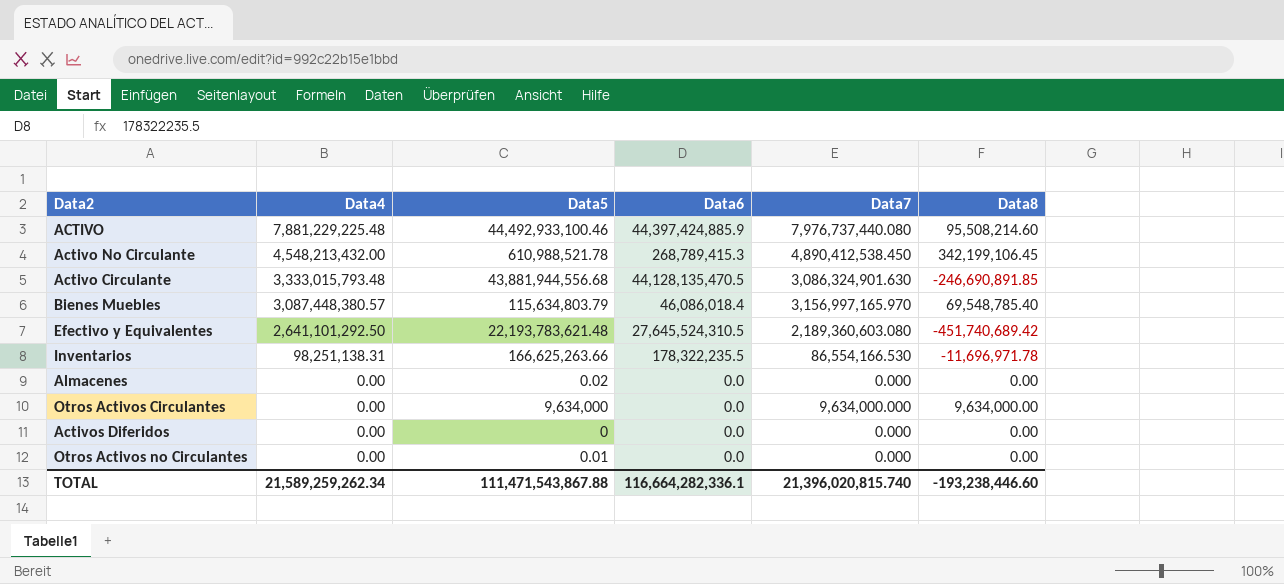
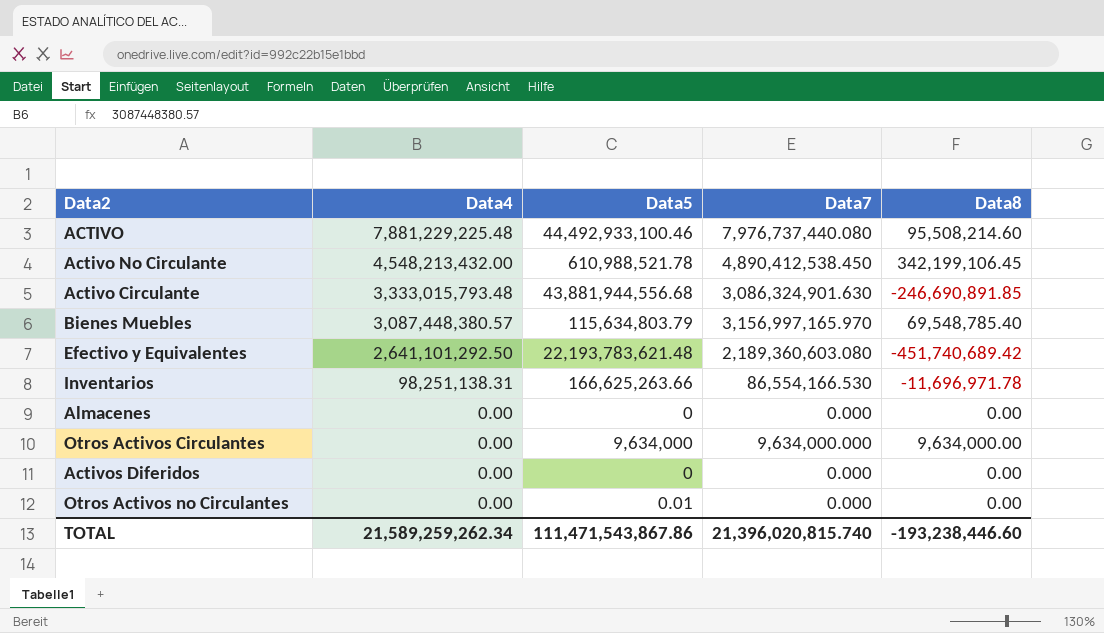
column Data6 | position: 4 -> none
Almacenes | Data5: 0.02 -> 0
TOTAL | Data5: 111,471,543,867.88 -> 111,471,543,867.86

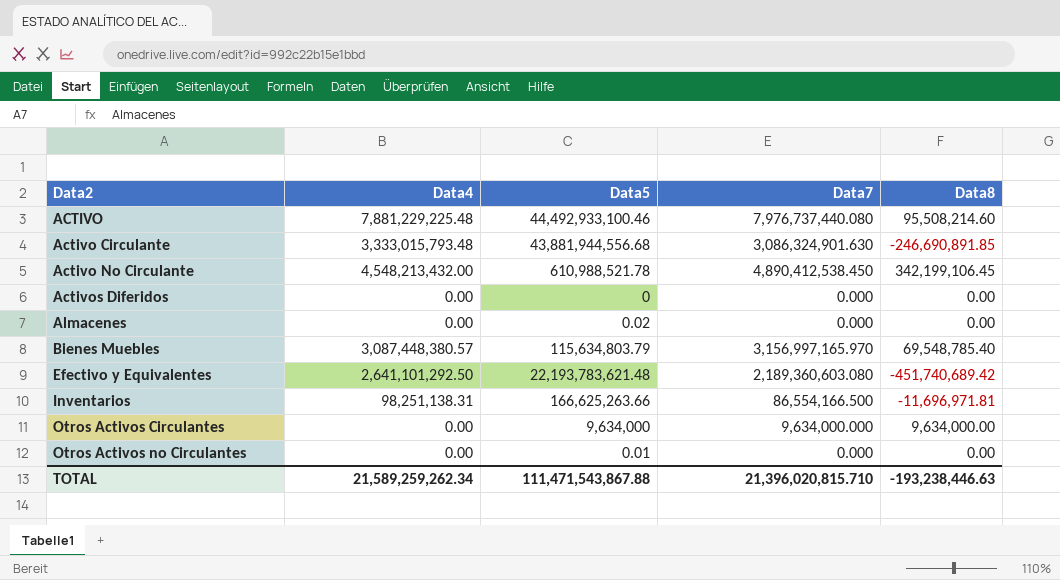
row order: Data4 descending -> Data2 ascending
Almacenes | Data5: 0 -> 0.02
Inventarios | Data7: 86,554,166.530 -> 86,554,166.500
Inventarios | Data8: -11,696,971.78 -> -11,696,971.81
TOTAL | Data5: 111,471,543,867.86 -> 111,471,543,867.88
TOTAL | Data7: 21,396,020,815.740 -> 21,396,020,815.710
TOTAL | Data8: -193,238,446.60 -> -193,238,446.63

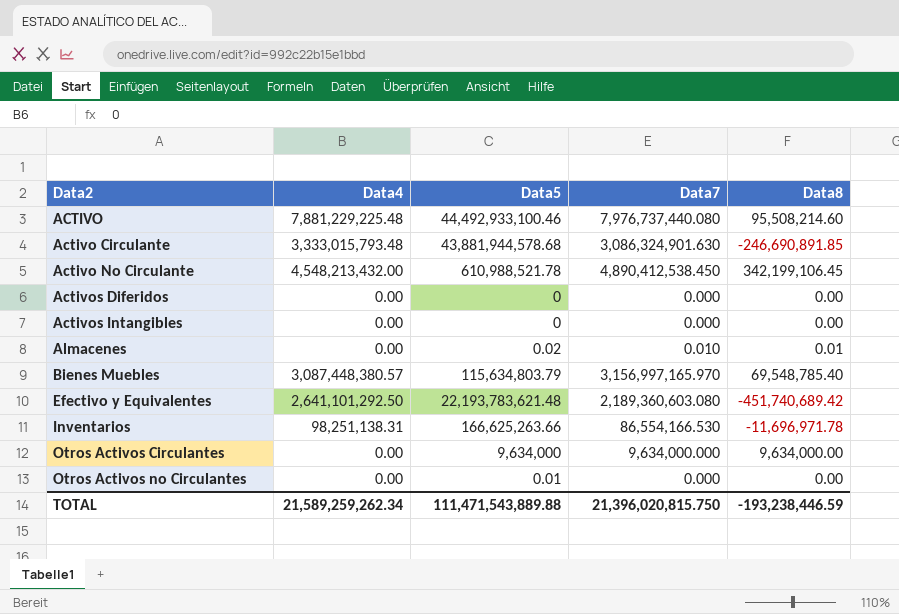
Activo Circulante | Data5: 43,881,944,556.68 -> 43,881,944,578.68
row Activos Intangibles: none -> 0.00 | 0 | 0.000 | 0.00
Almacenes | Data7: 0.000 -> 0.010
Almacenes | Data8: 0.00 -> 0.01
Inventarios | Data7: 86,554,166.500 -> 86,554,166.530
Inventarios | Data8: -11,696,971.81 -> -11,696,971.78
TOTAL | Data5: 111,471,543,867.88 -> 111,471,543,889.88
TOTAL | Data7: 21,396,020,815.710 -> 21,396,020,815.750
TOTAL | Data8: -193,238,446.63 -> -193,238,446.59

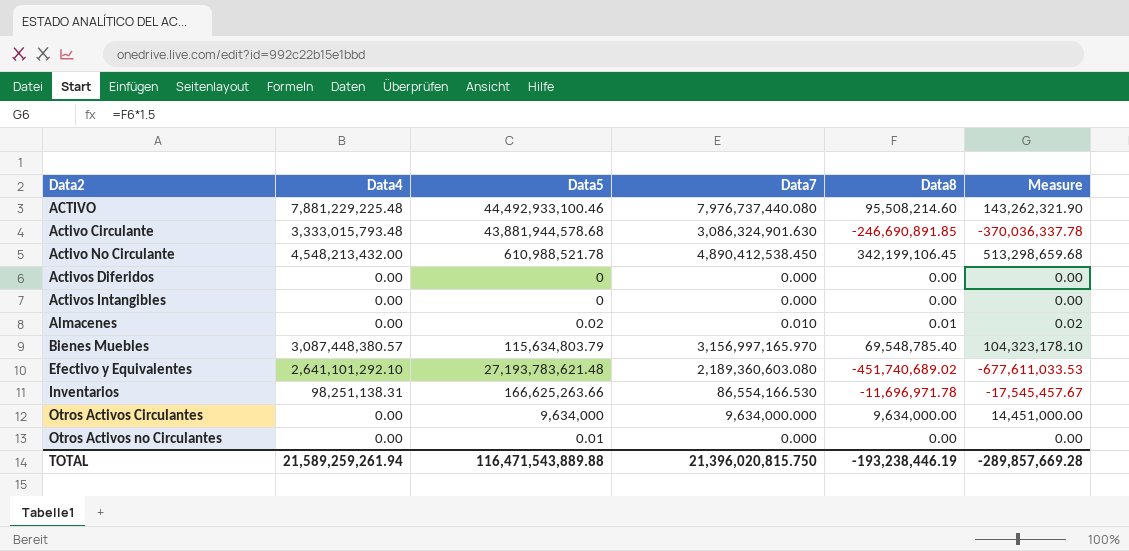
column Measure | formula: none -> [Data8] * 1.5
Efectivo y Equivalentes | Data4: 2,641,101,292.50 -> 2,641,101,292.10
Efectivo y Equivalentes | Data5: 22,193,783,621.48 -> 27,193,783,621.48
Efectivo y Equivalentes | Data8: -451,740,689.42 -> -451,740,689.02
TOTAL | Data4: 21,589,259,262.34 -> 21,589,259,261.94
TOTAL | Data5: 111,471,543,889.88 -> 116,471,543,889.88
TOTAL | Data8: -193,238,446.59 -> -193,238,446.19

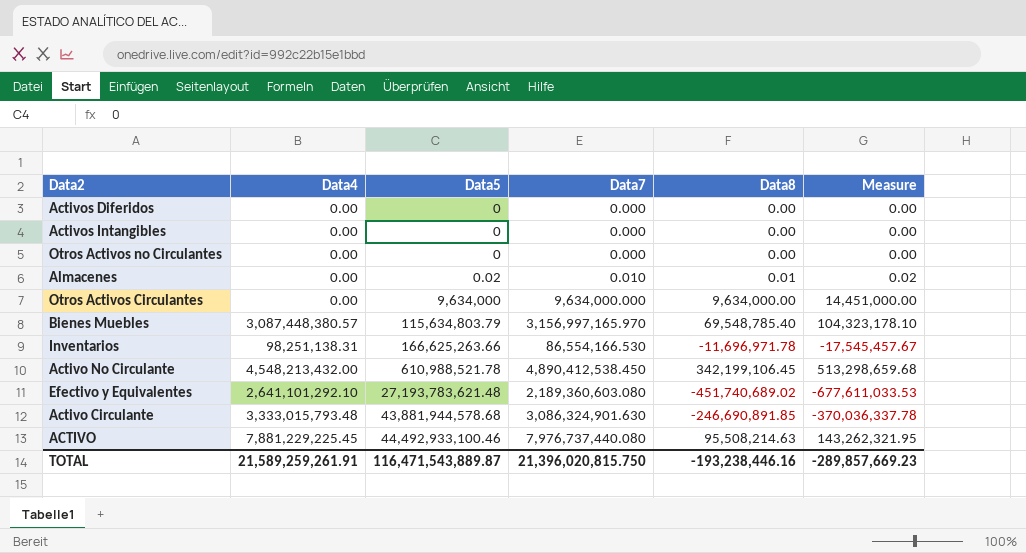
row order: Data2 ascending -> Data5 ascending
Otros Activos no Circulantes | Data5: 0.01 -> 0
ACTIVO | Data4: 7,881,229,225.48 -> 7,881,229,225.45
ACTIVO | Data8: 95,508,214.60 -> 95,508,214.63
ACTIVO | Measure: 143,262,321.90 -> 143,262,321.95
TOTAL | Data4: 21,589,259,261.94 -> 21,589,259,261.91
TOTAL | Data5: 116,471,543,889.88 -> 116,471,543,889.87
TOTAL | Data8: -193,238,446.19 -> -193,238,446.16
TOTAL | Measure: -289,857,669.28 -> -289,857,669.23

